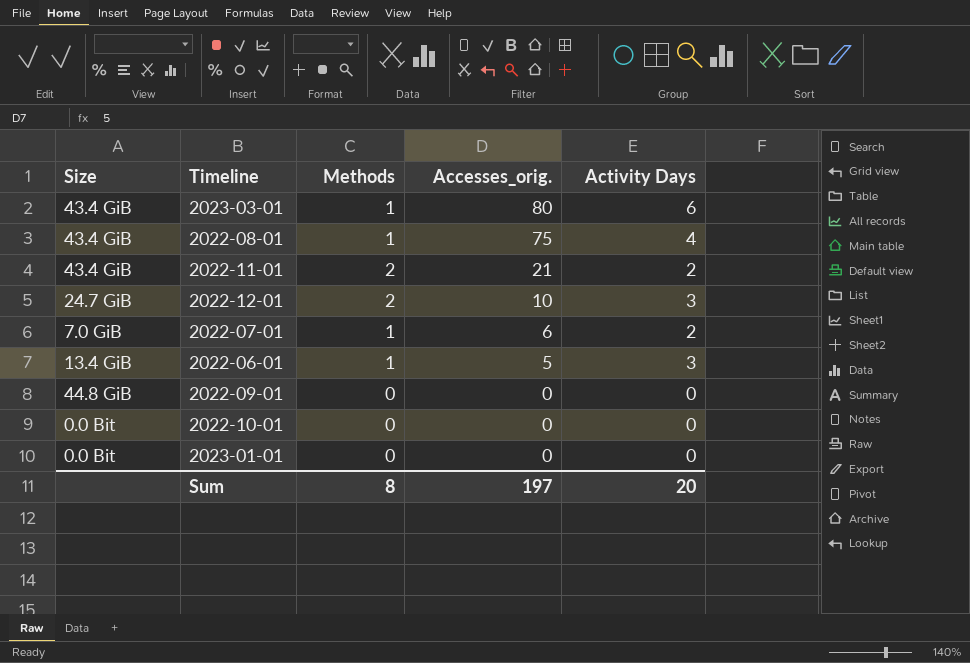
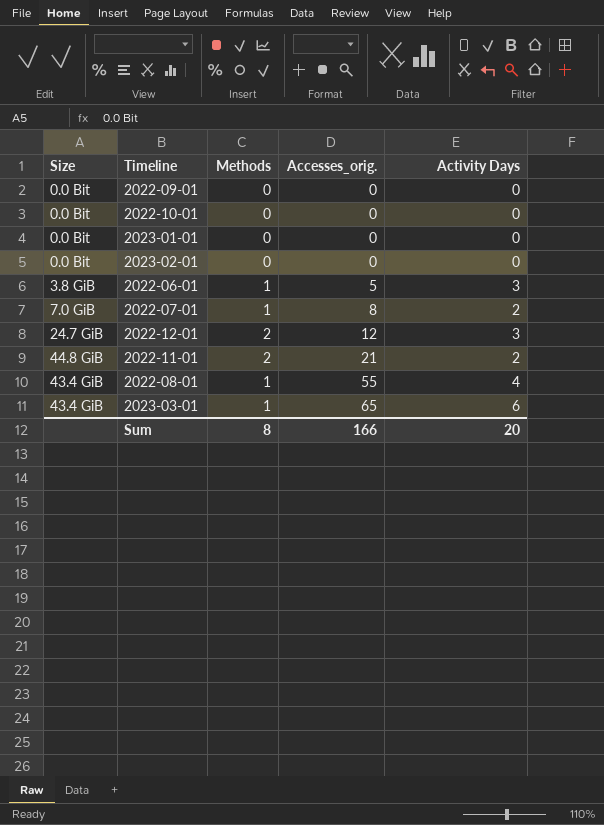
row order: Accesses_orig. descending -> Accesses_orig. ascending
2022-09-01 | Size: 44.8 GiB -> 0.0 Bit
row 2023-02-01: none -> 0.0 Bit | 0 | 0 | 0
2022-06-01 | Size: 13.4 GiB -> 3.8 GiB
2022-07-01 | Accesses_orig.: 6 -> 8
2022-12-01 | Accesses_orig.: 10 -> 12
2022-11-01 | Size: 43.4 GiB -> 44.8 GiB
2022-08-01 | Accesses_orig.: 75 -> 55
2023-03-01 | Accesses_orig.: 80 -> 65
Sum | Accesses_orig.: 197 -> 166

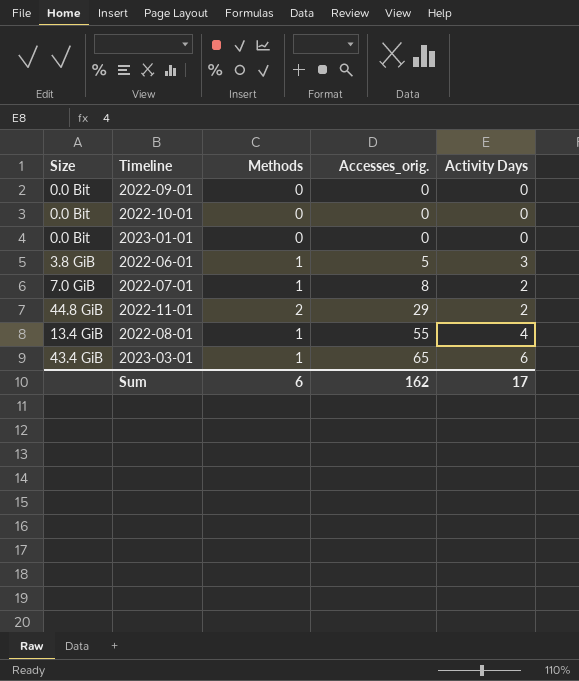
row 2023-02-01: 0.0 Bit | 0 | 0 | 0 -> none
row 2022-12-01: 24.7 GiB | 2 | 12 | 3 -> none
2022-11-01 | Accesses_orig.: 21 -> 29
2022-08-01 | Size: 43.4 GiB -> 13.4 GiB
Sum | Methods: 8 -> 6
Sum | Accesses_orig.: 166 -> 162
Sum | Activity Days: 20 -> 17

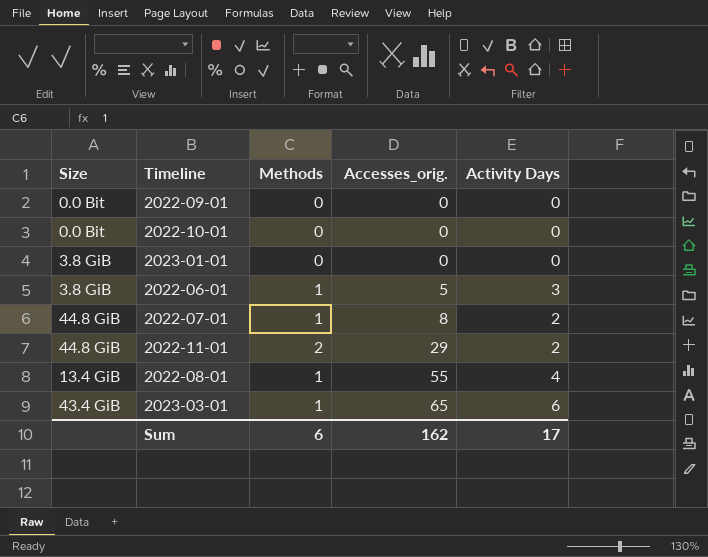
2023-01-01 | Size: 0.0 Bit -> 3.8 GiB
2022-07-01 | Size: 7.0 GiB -> 44.8 GiB

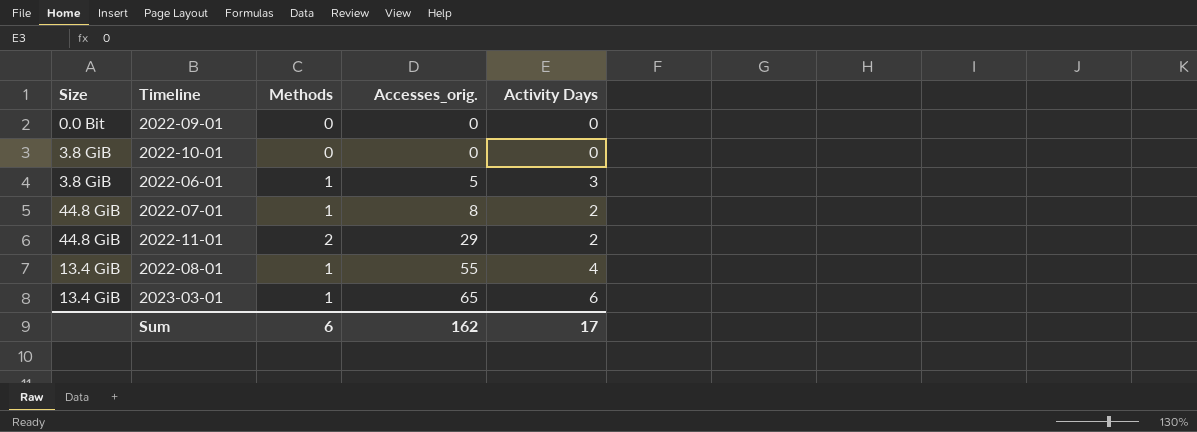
row 2023-01-01: 3.8 GiB | 0 | 0 | 0 -> none
2022-10-01 | Size: 0.0 Bit -> 3.8 GiB
2023-03-01 | Size: 43.4 GiB -> 13.4 GiB

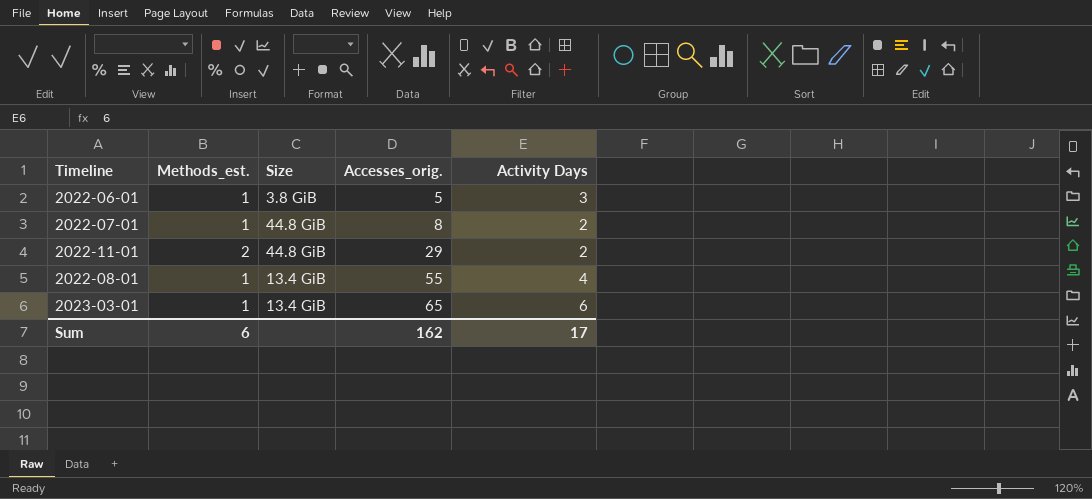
column name: Methods -> Methods_est.
column Size | position: 1 -> 3
row 2022-09-01: 0.0 Bit | 0 | 0 | 0 -> none
row 2022-10-01: 3.8 GiB | 0 | 0 | 0 -> none

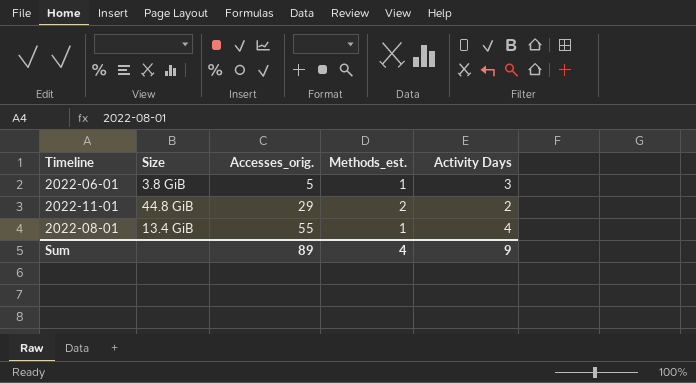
column Methods_est. | position: 2 -> 4
row 2022-07-01: 1 | 44.8 GiB | 8 | 2 -> none
row 2023-03-01: 1 | 13.4 GiB | 65 | 6 -> none
Sum | Accesses_orig.: 162 -> 89
Sum | Methods_est.: 6 -> 4
Sum | Activity Days: 17 -> 9

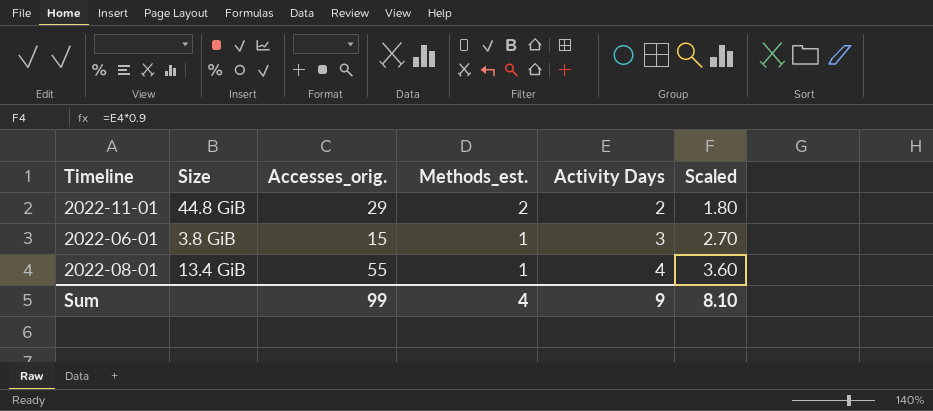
row order: Accesses_orig. ascending -> Methods_est. descending
column Scaled | formula: none -> [Activity Days] * 0.9
2022-06-01 | Accesses_orig.: 5 -> 15
Sum | Accesses_orig.: 89 -> 99

